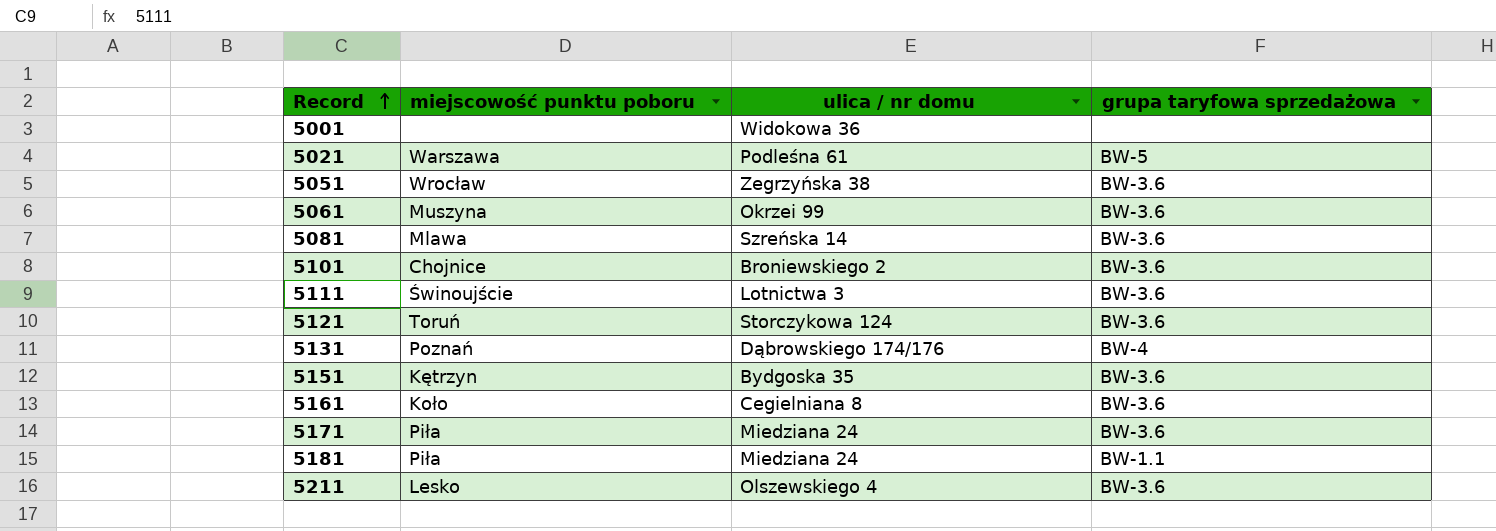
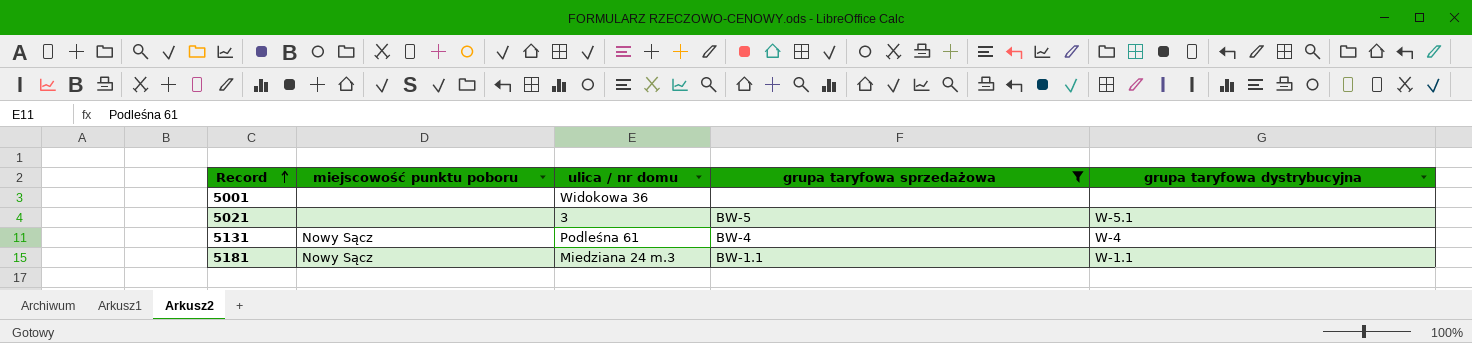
filter: none -> grupa taryfowa sprzedażowa != BW-3.6
column grupa taryfowa dystrybucyjna | position: none -> 5
5021 | miejscowość punktu poboru: Warszawa -> none
5021 | ulica / nr domu: Podleśna 61 -> 3
5131 | miejscowość punktu poboru: Poznań -> Nowy Sącz
5131 | ulica / nr domu: Dąbrowskiego 174/176 -> Podleśna 61
5181 | miejscowość punktu poboru: Piła -> Nowy Sącz
5181 | ulica / nr domu: Miedziana 24 -> Miedziana 24 m.3

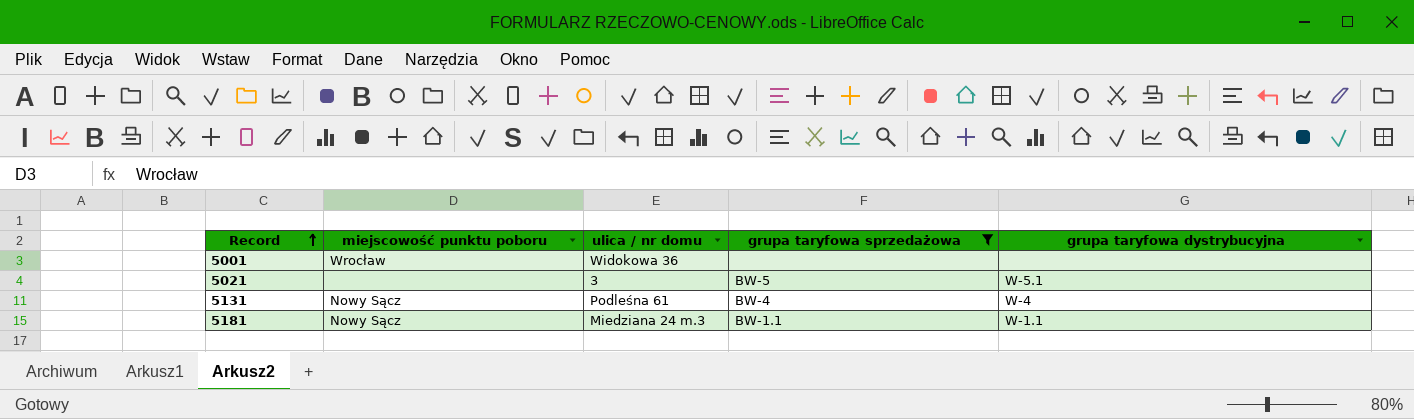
5001 | miejscowość punktu poboru: none -> Wrocław

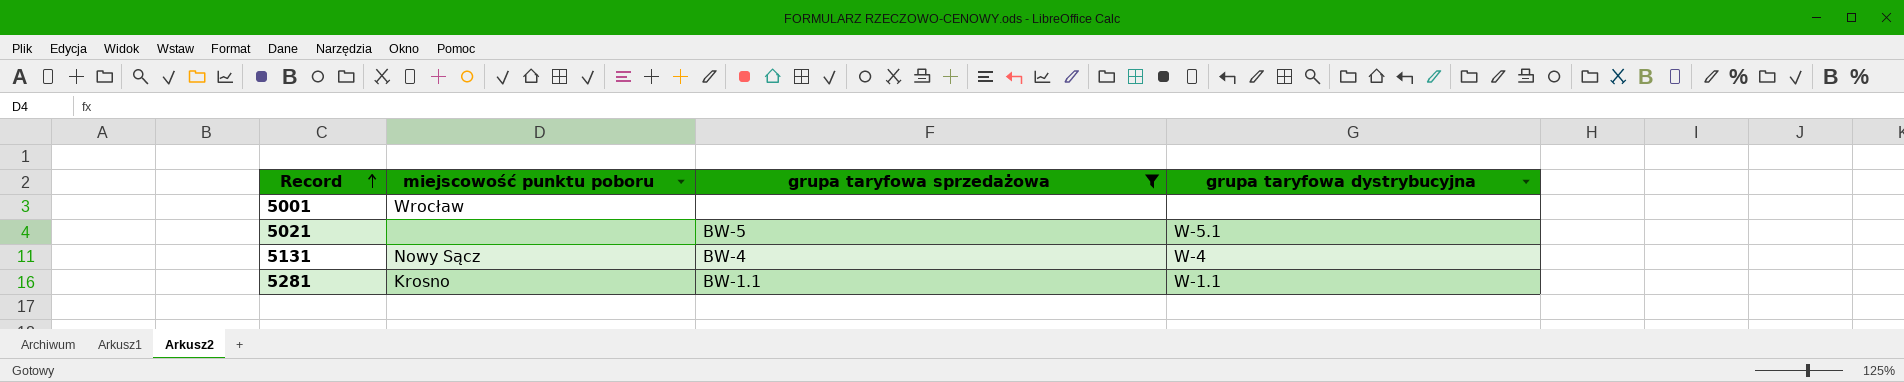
column ulica / nr domu | position: 3 -> none
row 5181: Nowy Sącz | Miedziana 24 m.3 | BW-1.1 | W-1.1 -> none
row 5281: none -> Krosno | BW-1.1 | W-1.1

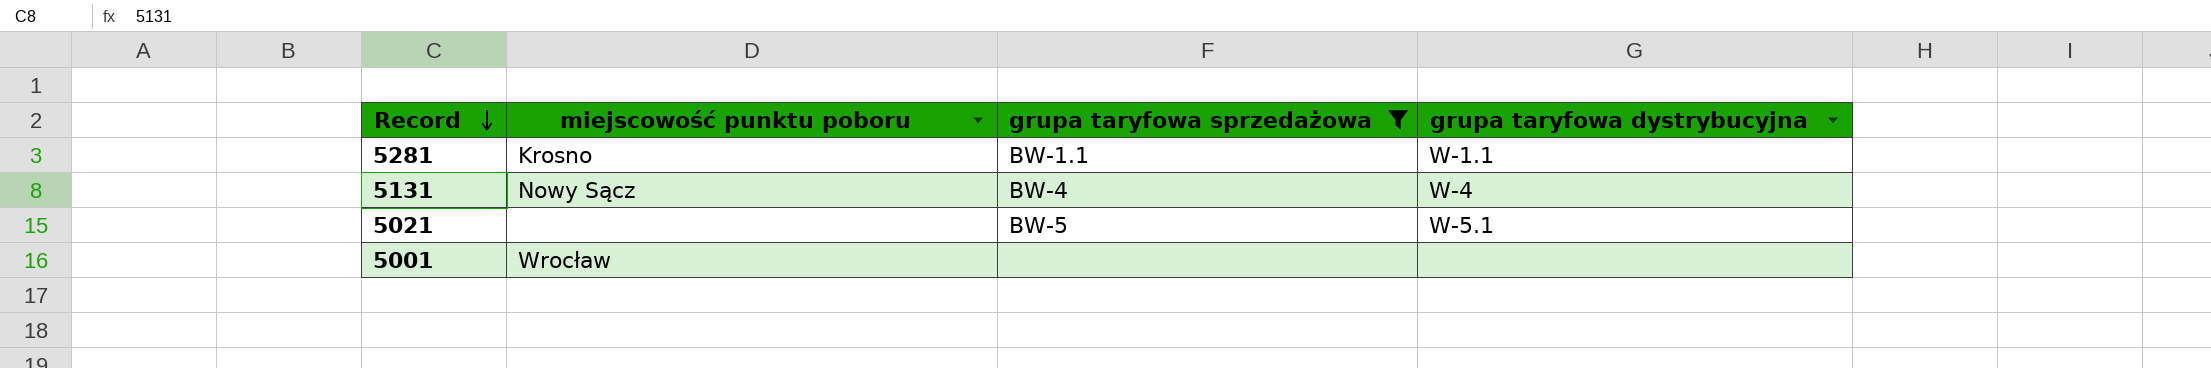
row order: Record ascending -> Record descending

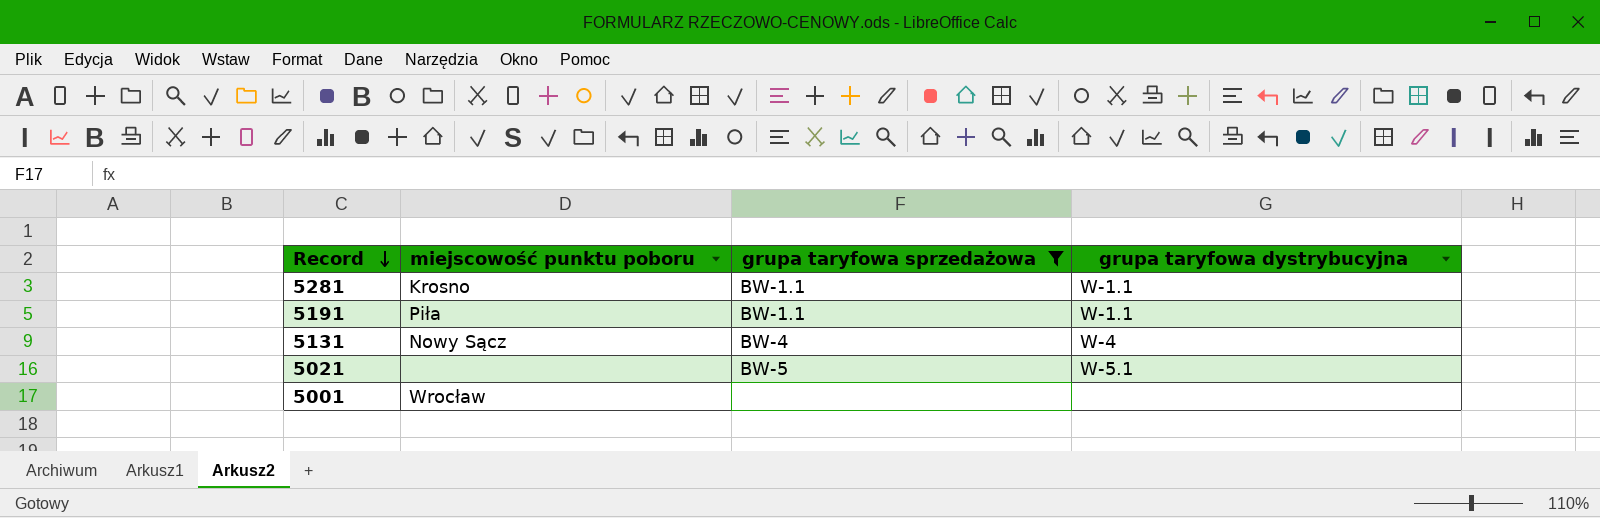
row 5191: none -> Piła | BW-1.1 | W-1.1

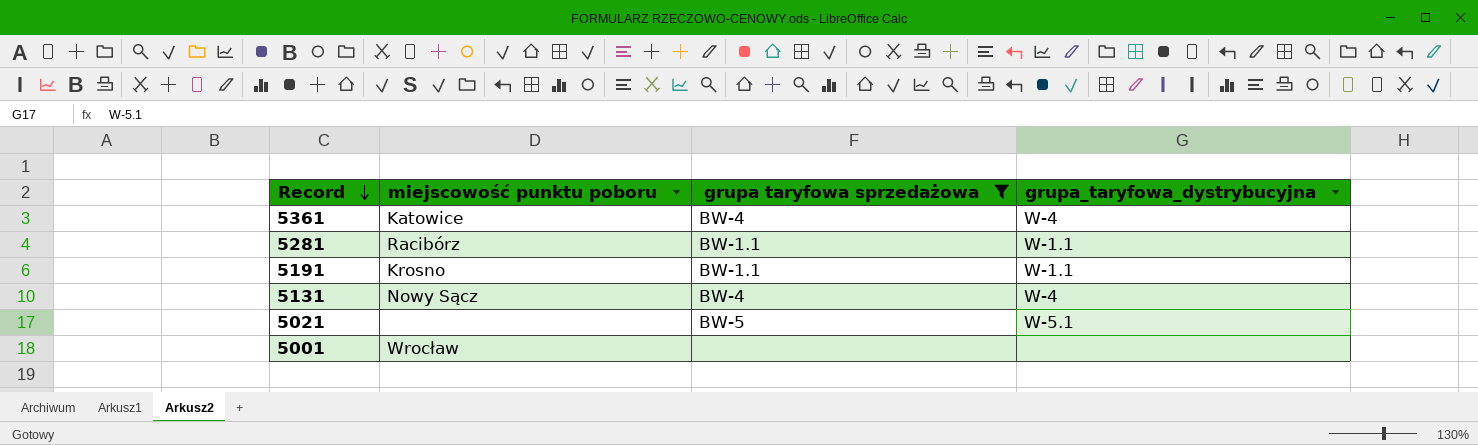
column name: grupa taryfowa dystrybucyjna -> grupa_taryfowa_dystrybucyjna
row 5361: none -> Katowice | BW-4 | W-4
5281 | miejscowość punktu poboru: Krosno -> Racibórz
5191 | miejscowość punktu poboru: Piła -> Krosno

